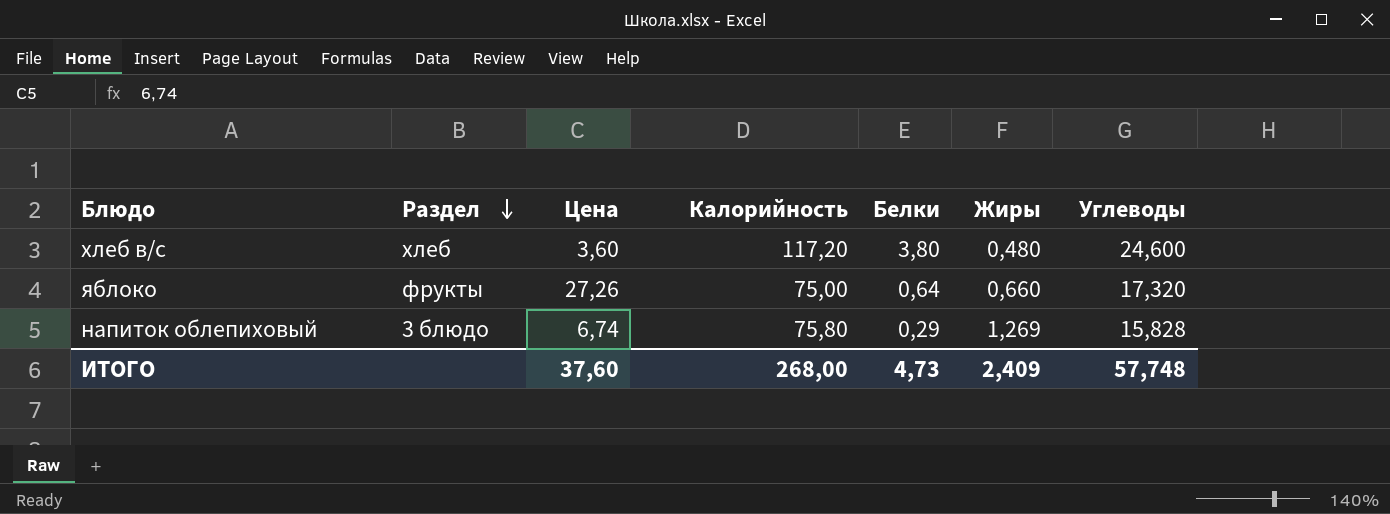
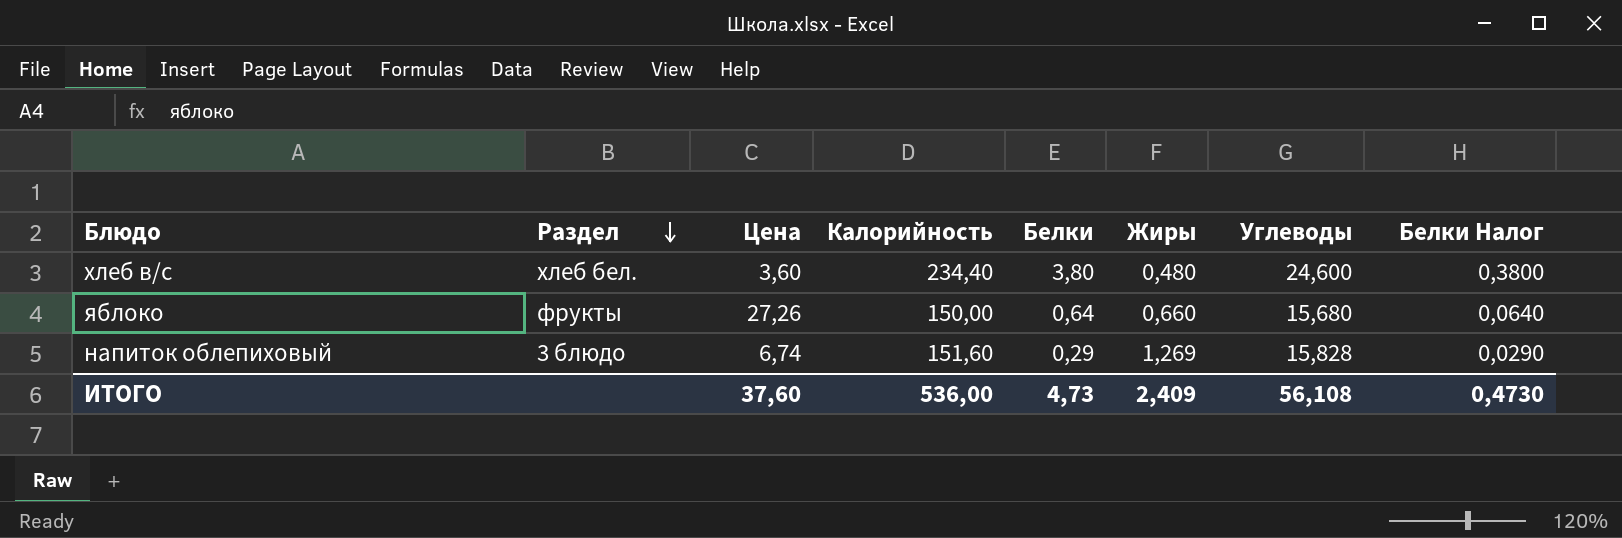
column Белки Налог | formula: none -> [Белки] * 0,1
хлеб в/с | Раздел: хлеб -> хлеб бел.
хлеб в/с | Калорийность: 117,20 -> 234,40
яблоко | Калорийность: 75,00 -> 150,00
яблоко | Углеводы: 17,320 -> 15,680
напиток облепиховый | Калорийность: 75,80 -> 151,60
ИТОГО | Калорийность: 268,00 -> 536,00
ИТОГО | Углеводы: 57,748 -> 56,108

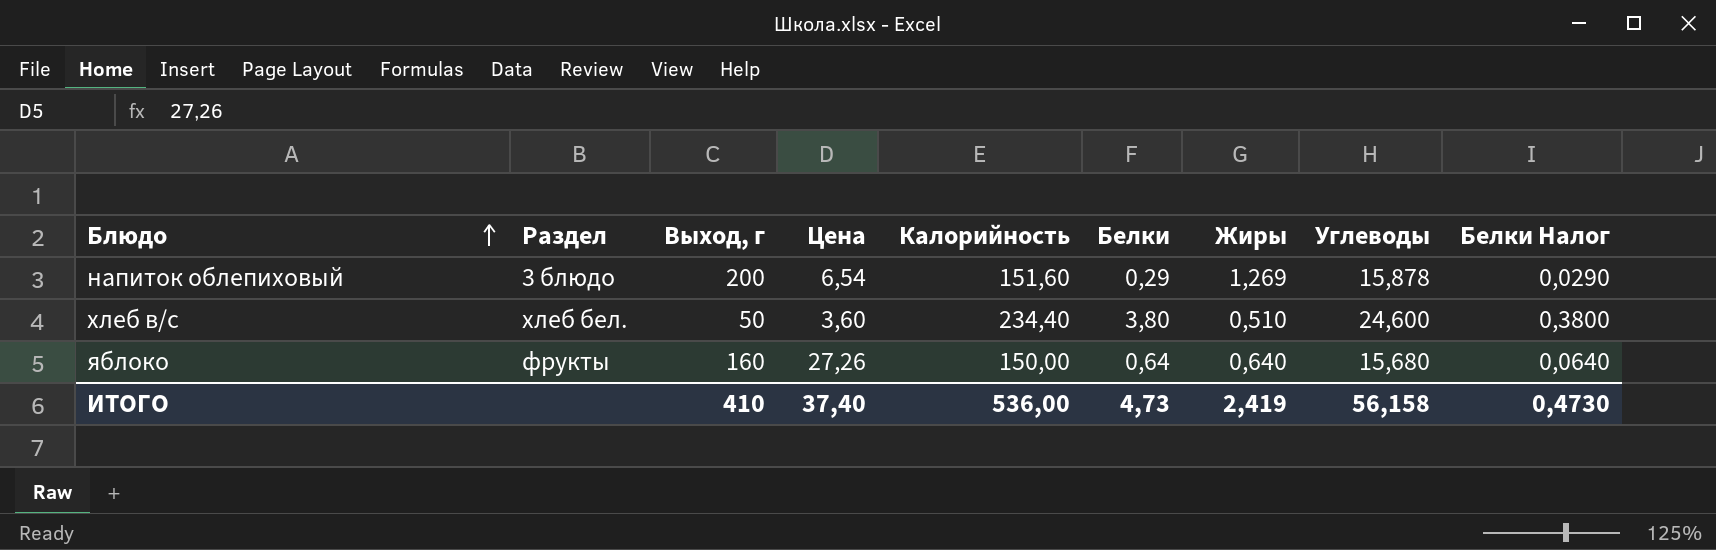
row order: Раздел descending -> Блюдо ascending
column Выход, г | position: none -> 3
напиток облепиховый | Цена: 6,74 -> 6,54
напиток облепиховый | Углеводы: 15,828 -> 15,878
хлеб в/с | Жиры: 0,480 -> 0,510
яблоко | Жиры: 0,660 -> 0,640
ИТОГО | Цена: 37,60 -> 37,40
ИТОГО | Жиры: 2,409 -> 2,419
ИТОГО | Углеводы: 56,108 -> 56,158

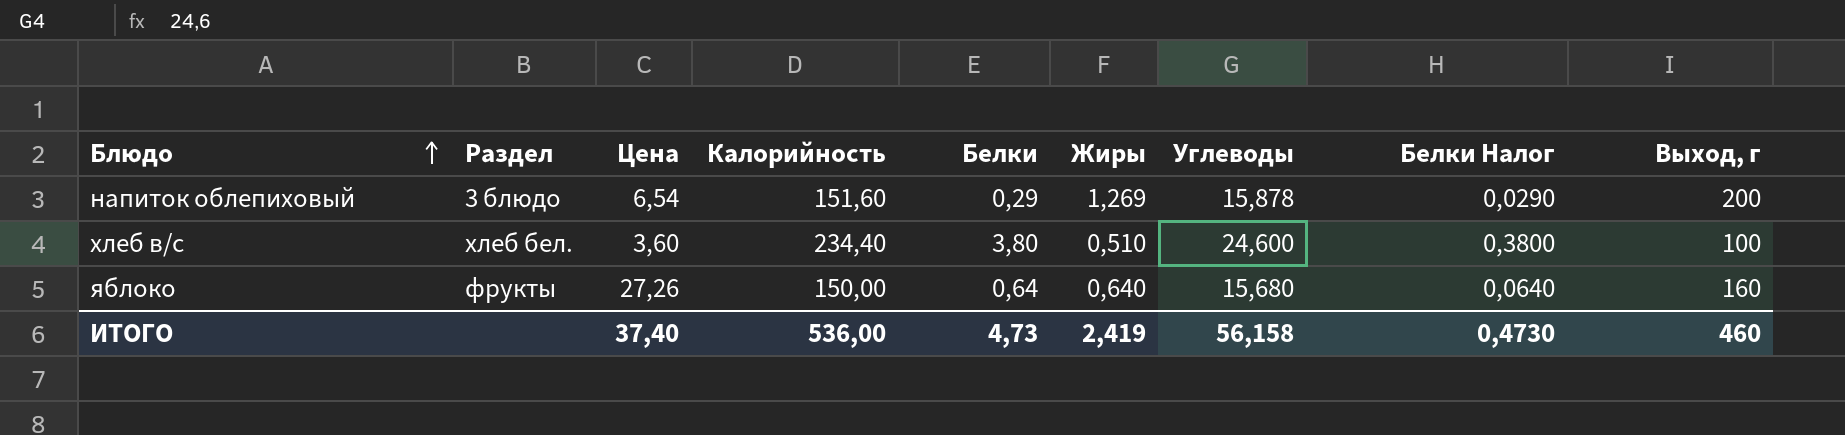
column Выход, г | position: 3 -> 9
хлеб в/с | Выход, г: 50 -> 100
ИТОГО | Выход, г: 410 -> 460

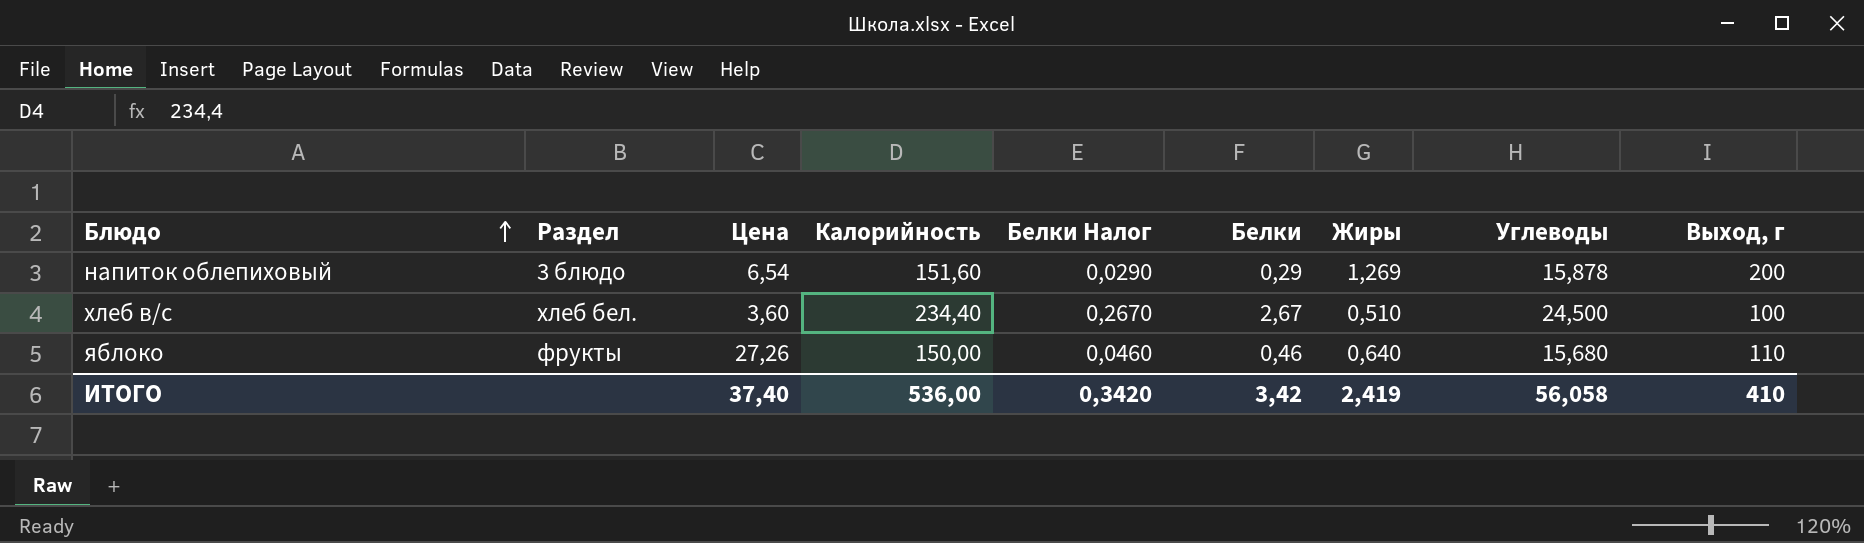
column Белки Налог | position: 8 -> 5
хлеб в/с | Белки Налог: 0,3800 -> 0,2670
хлеб в/с | Белки: 3,80 -> 2,67
хлеб в/с | Углеводы: 24,600 -> 24,500
яблоко | Белки Налог: 0,0640 -> 0,0460
яблоко | Белки: 0,64 -> 0,46
яблоко | Выход, г: 160 -> 110
ИТОГО | Белки Налог: 0,4730 -> 0,3420
ИТОГО | Белки: 4,73 -> 3,42
ИТОГО | Углеводы: 56,158 -> 56,058
ИТОГО | Выход, г: 460 -> 410

